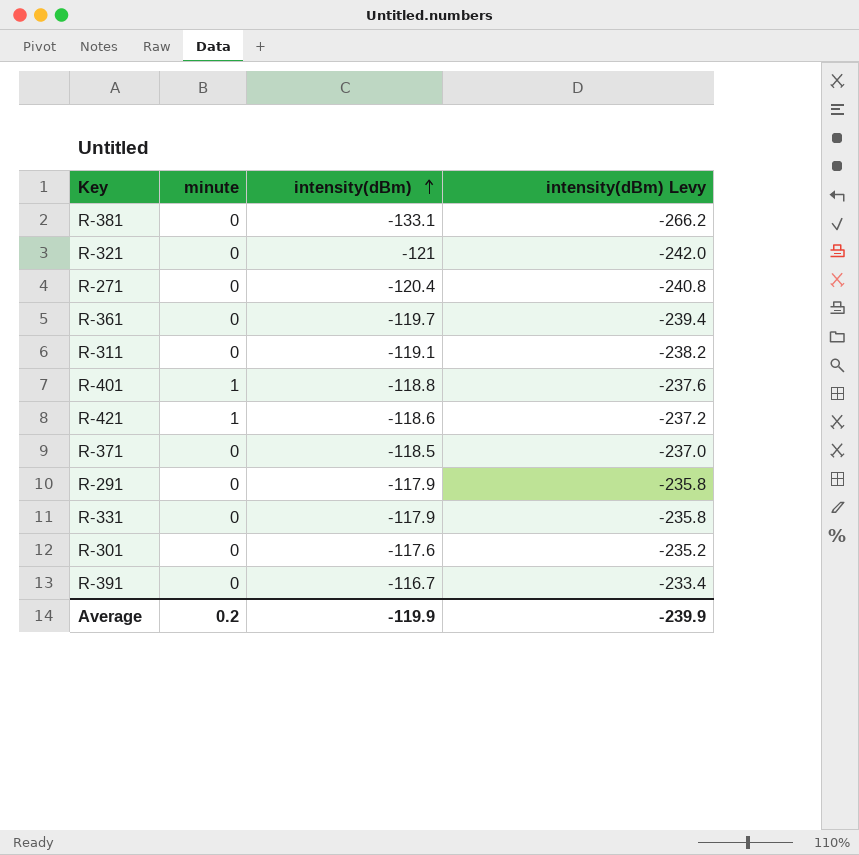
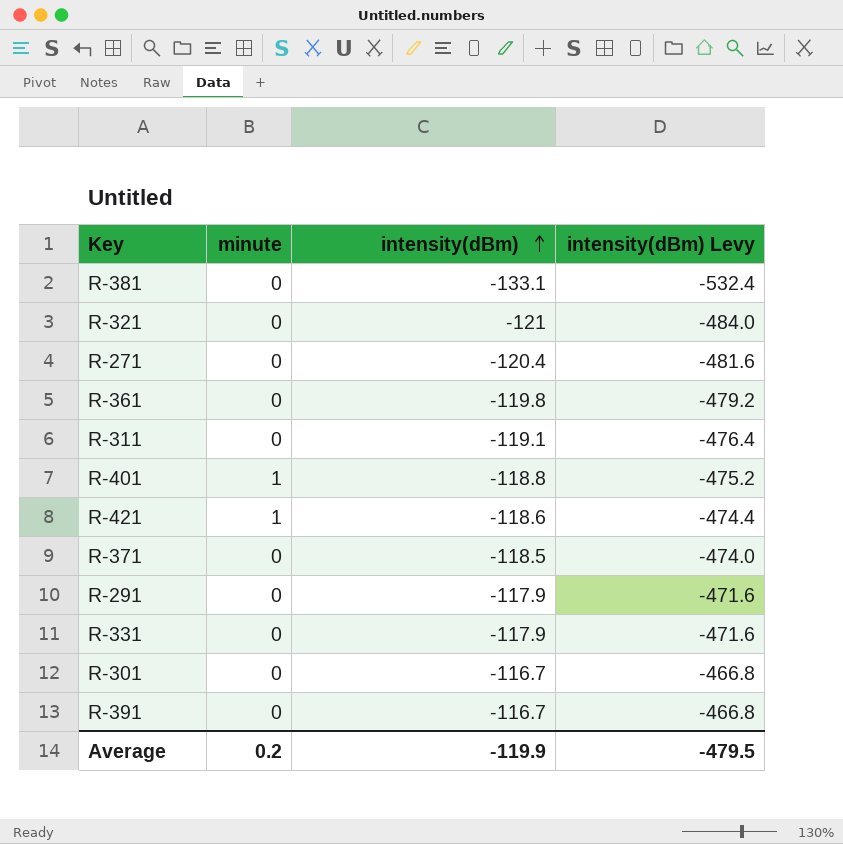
column intensity(dBm) Levy | formula: [intensity(dBm)] * 2 -> [intensity(dBm)] * 4
R-361 | intensity(dBm): -119.7 -> -119.8
R-301 | intensity(dBm): -117.6 -> -116.7
Average | intensity(dBm) Levy: -239.9 -> -479.5

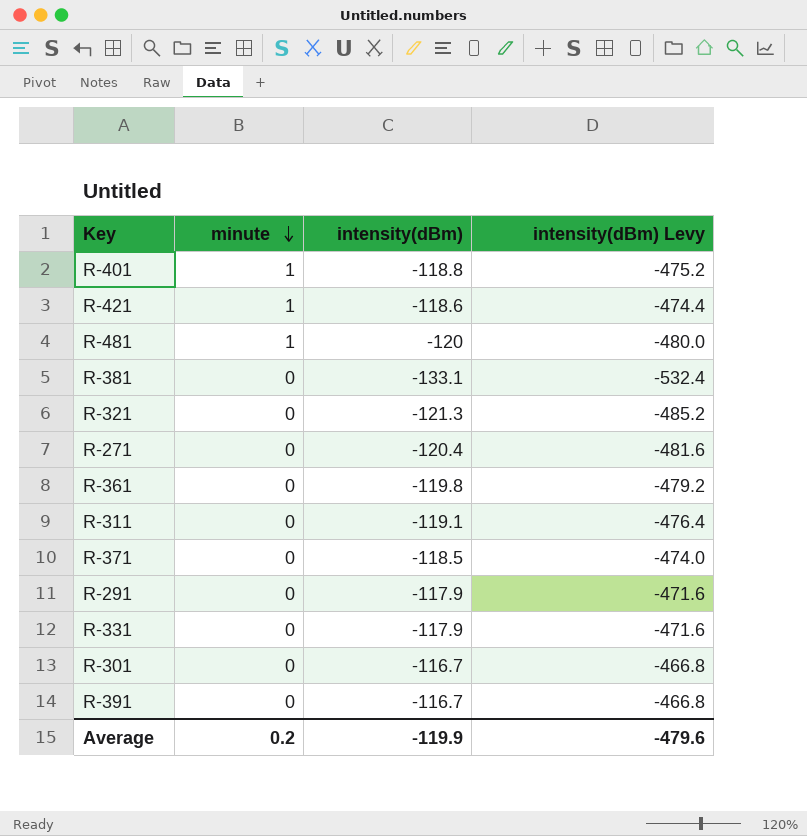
row order: intensity(dBm) ascending -> minute descending
row R-481: none -> 1 | -120 | -480.0
R-321 | intensity(dBm): -121 -> -121.3
R-321 | intensity(dBm) Levy: -484.0 -> -485.2
Average | intensity(dBm) Levy: -479.5 -> -479.6

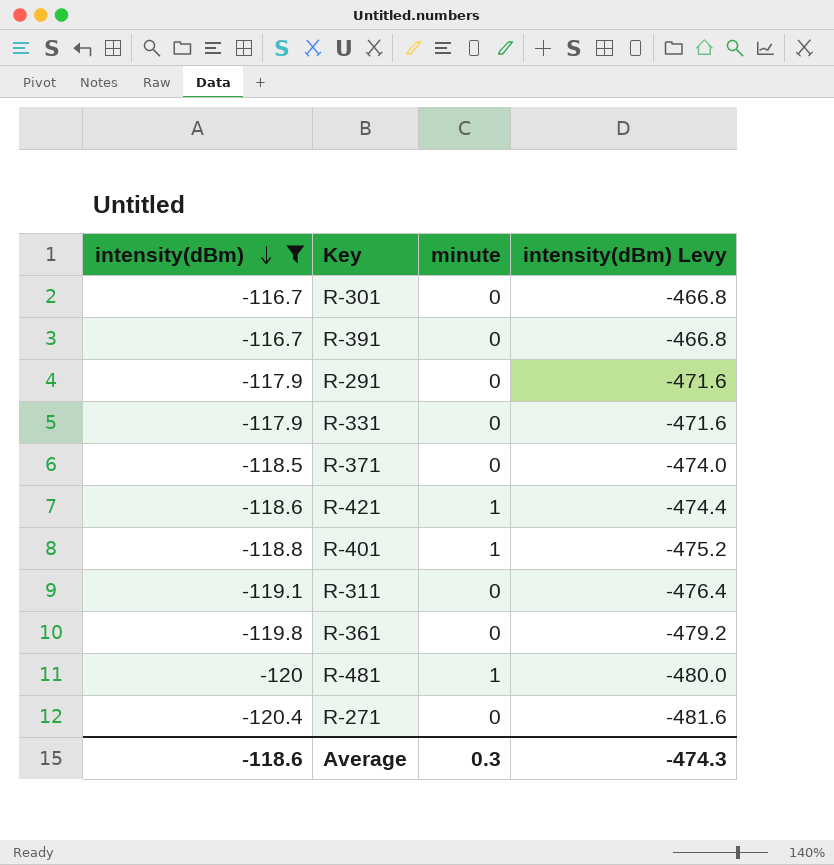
filter: none -> intensity(dBm) >= -120.4
row order: minute descending -> intensity(dBm) descending
column intensity(dBm) | position: 3 -> 1
Average | intensity(dBm): -119.9 -> -118.6
Average | minute: 0.2 -> 0.3
Average | intensity(dBm) Levy: -479.6 -> -474.3

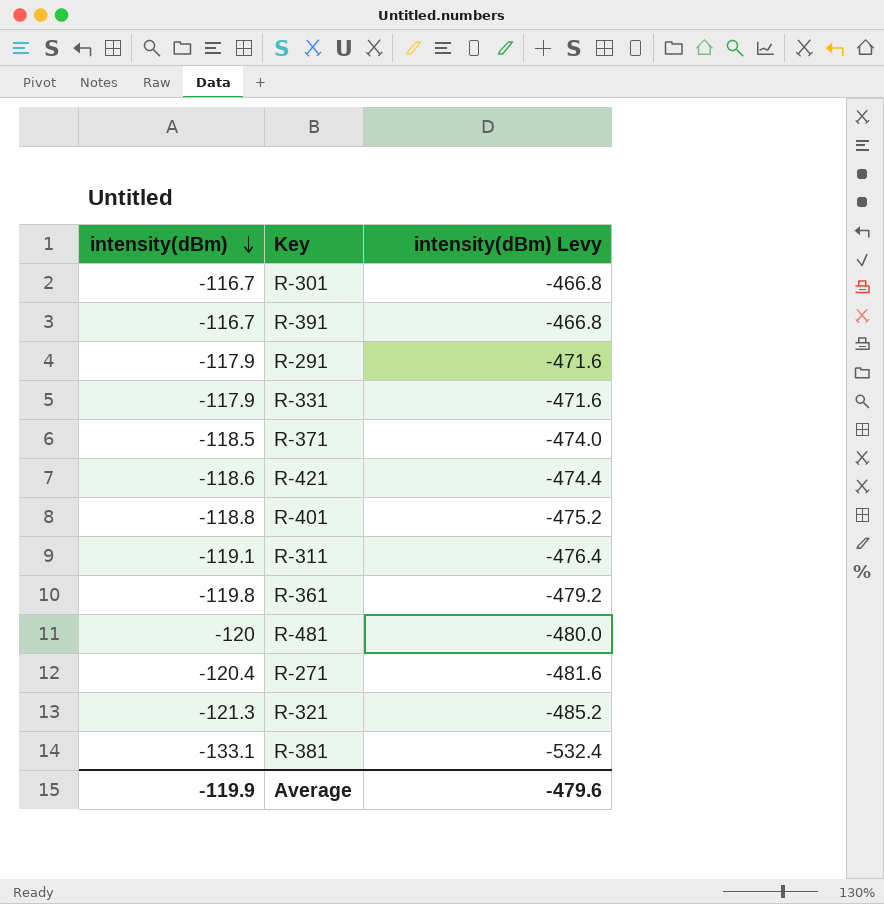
filter: intensity(dBm) >= -120.4 -> none
column minute | position: 3 -> none
Average | intensity(dBm): -118.6 -> -119.9
Average | intensity(dBm) Levy: -474.3 -> -479.6

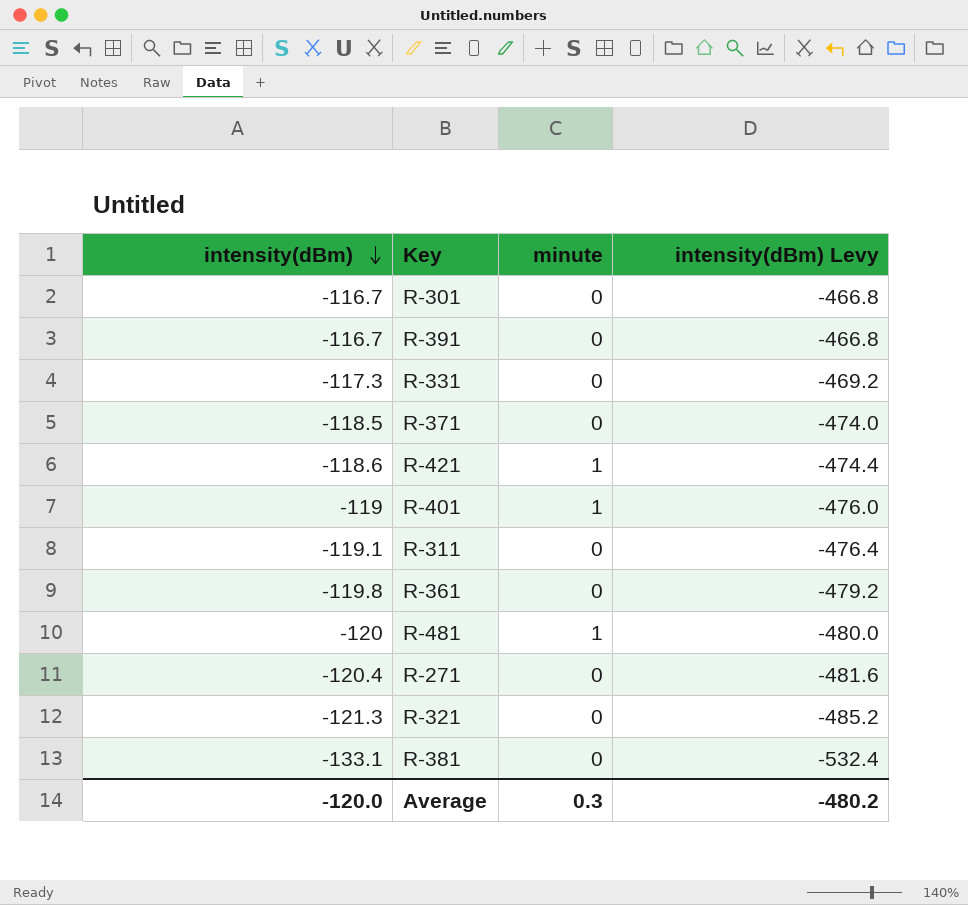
column minute | position: none -> 3
row R-291: -117.9 | -471.6 -> none
R-331 | intensity(dBm): -117.9 -> -117.3
R-331 | intensity(dBm) Levy: -471.6 -> -469.2
R-401 | intensity(dBm): -118.8 -> -119
R-401 | intensity(dBm) Levy: -475.2 -> -476.0
Average | intensity(dBm): -119.9 -> -120.0
Average | intensity(dBm) Levy: -479.6 -> -480.2

